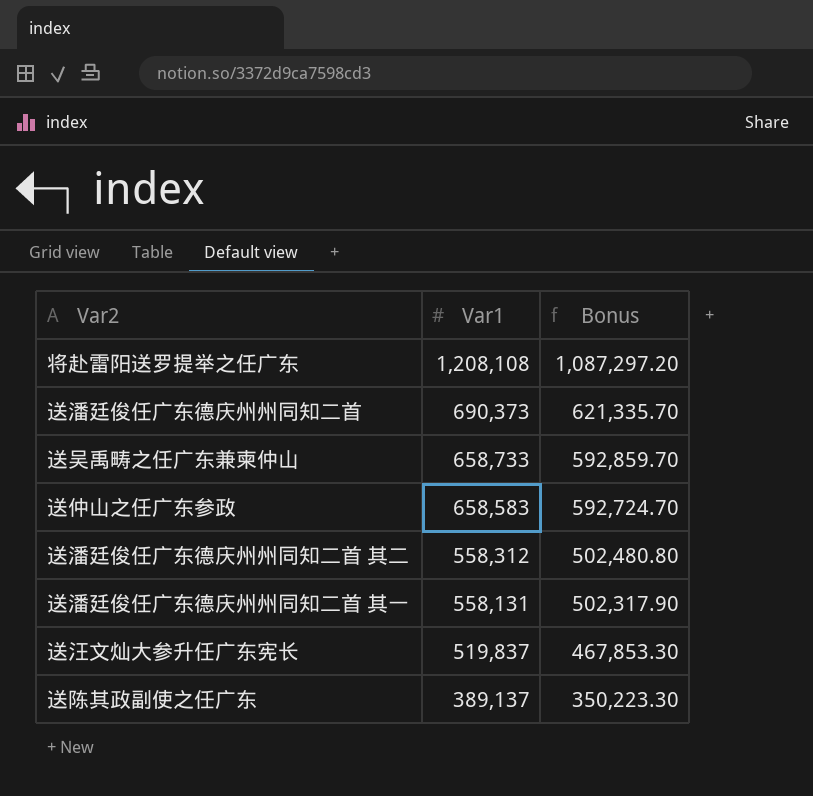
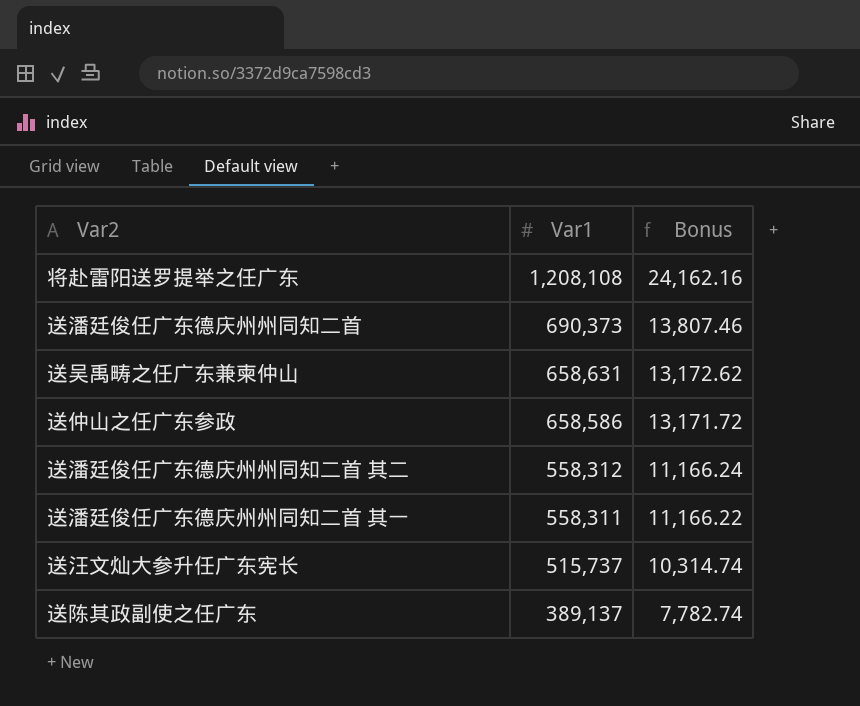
column Bonus | formula: [Var1] * 0.9 -> [Var1] * 0.02
送吴禹畴之任广东兼柬仲山 | Var1: 658,733 -> 658,631
送仲山之任广东参政 | Var1: 658,583 -> 658,586
送潘廷俊任广东德庆州州同知二首 其一 | Var1: 558,131 -> 558,311
送汪文灿大参升任广东宪长 | Var1: 519,837 -> 515,737

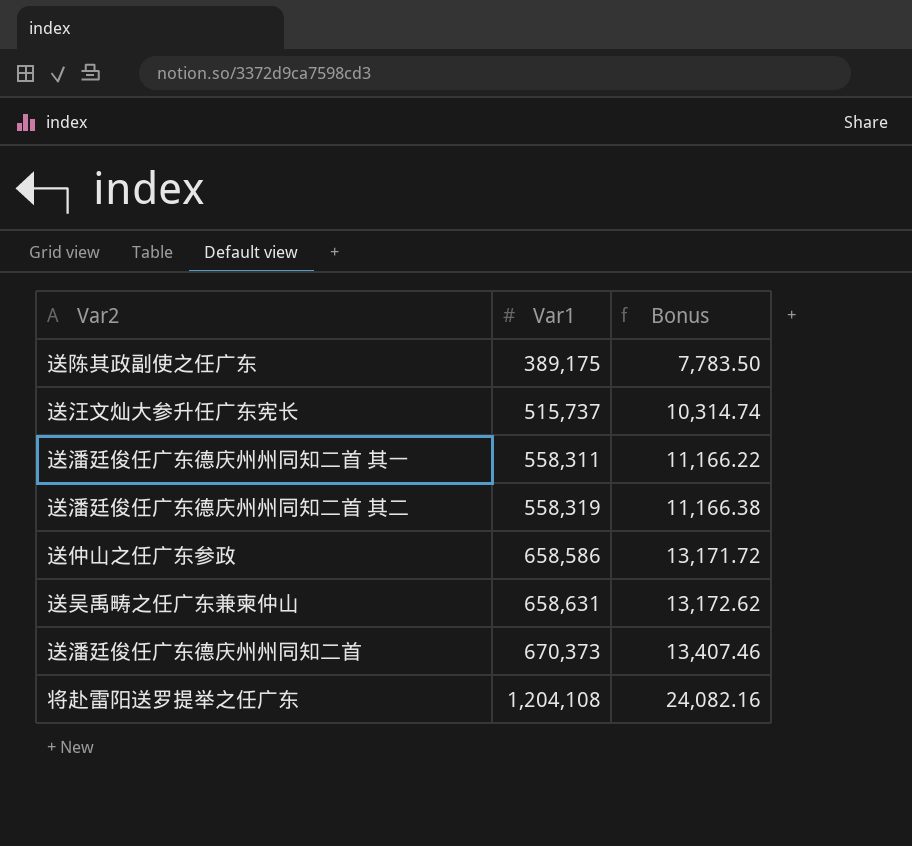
row order: Var1 descending -> Var1 ascending
送陈其政副使之任广东 | Var1: 389,137 -> 389,175
送陈其政副使之任广东 | Bonus: 7,782.74 -> 7,783.50
送潘廷俊任广东德庆州州同知二首 其二 | Var1: 558,312 -> 558,319
送潘廷俊任广东德庆州州同知二首 其二 | Bonus: 11,166.24 -> 11,166.38
送潘廷俊任广东德庆州州同知二首 | Var1: 690,373 -> 670,373
送潘廷俊任广东德庆州州同知二首 | Bonus: 13,807.46 -> 13,407.46
将赴雷阳送罗提举之任广东 | Var1: 1,208,108 -> 1,204,108
将赴雷阳送罗提举之任广东 | Bonus: 24,162.16 -> 24,082.16

